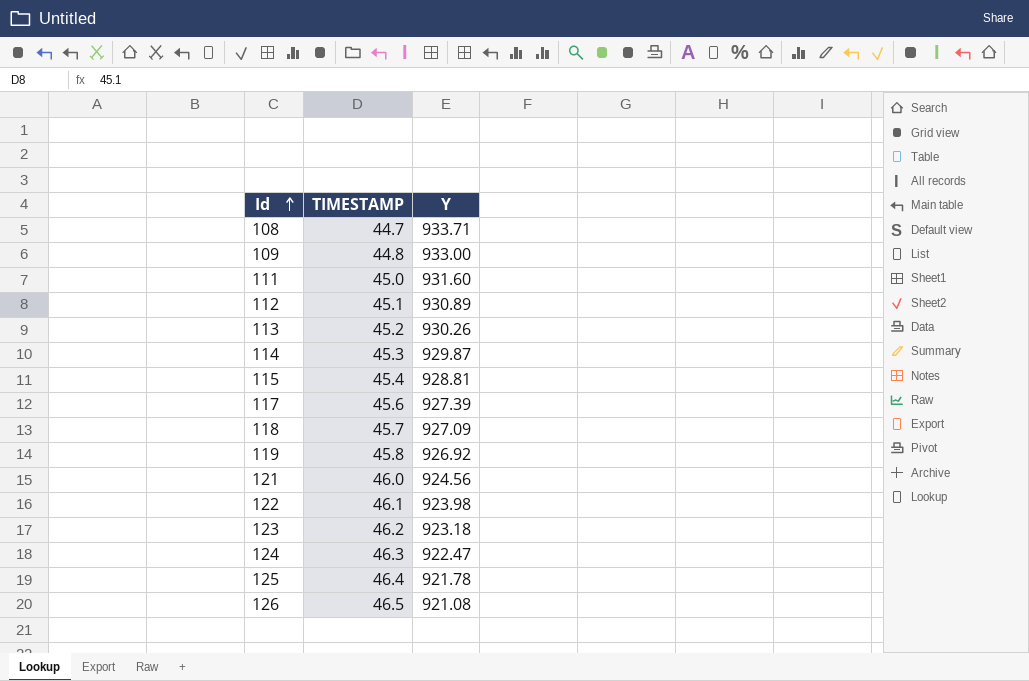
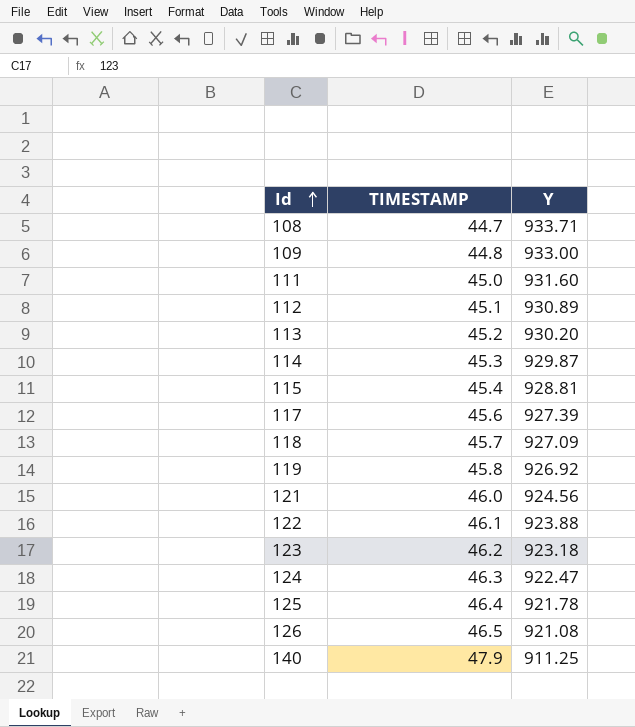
113 | Y: 930.26 -> 930.20
122 | Y: 923.98 -> 923.88
row 140: none -> 47.9 | 911.25

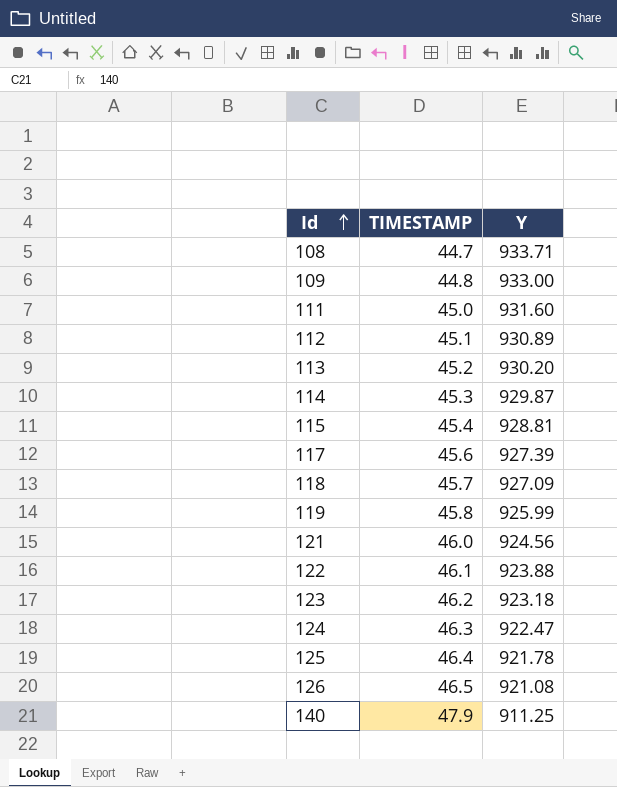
119 | Y: 926.92 -> 925.99

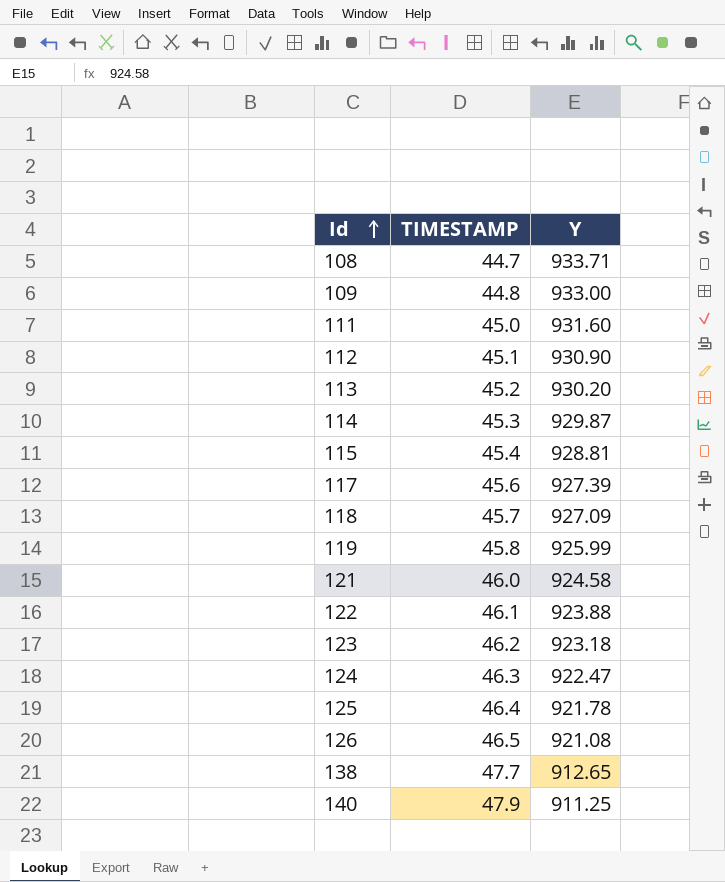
112 | Y: 930.89 -> 930.90
121 | Y: 924.56 -> 924.58
row 138: none -> 47.7 | 912.65

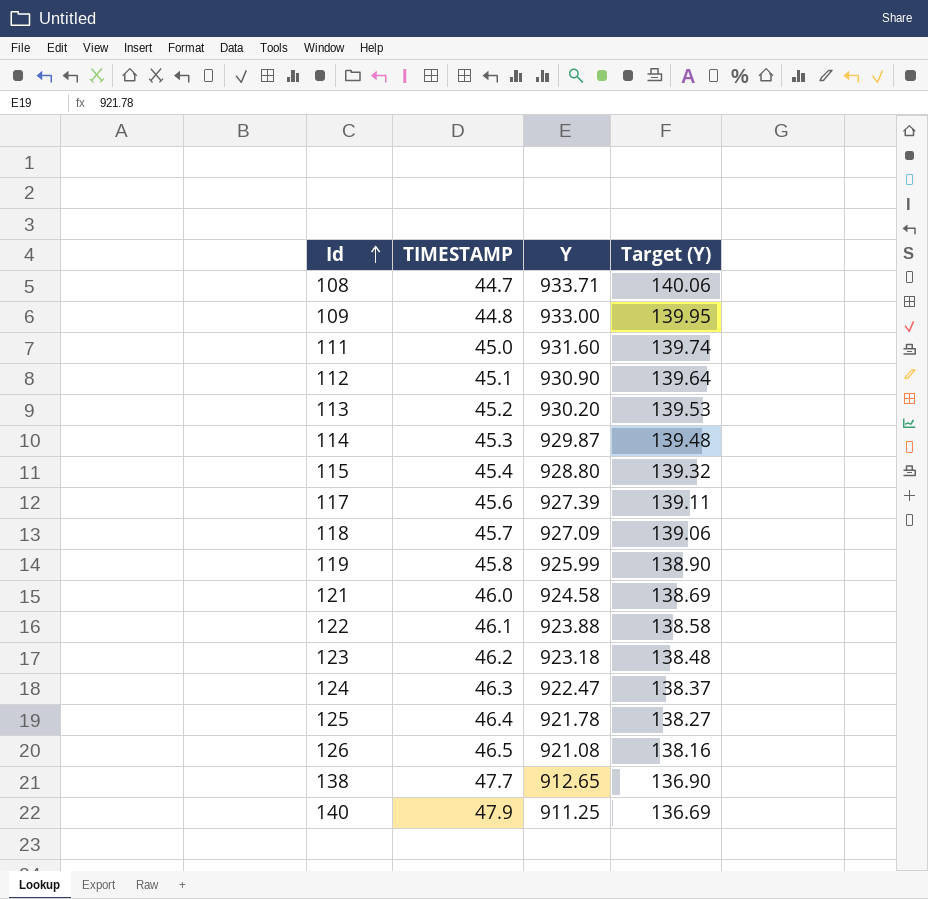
column Target (Y) | formula: none -> [Y] * 0.15
115 | Y: 928.81 -> 928.80

